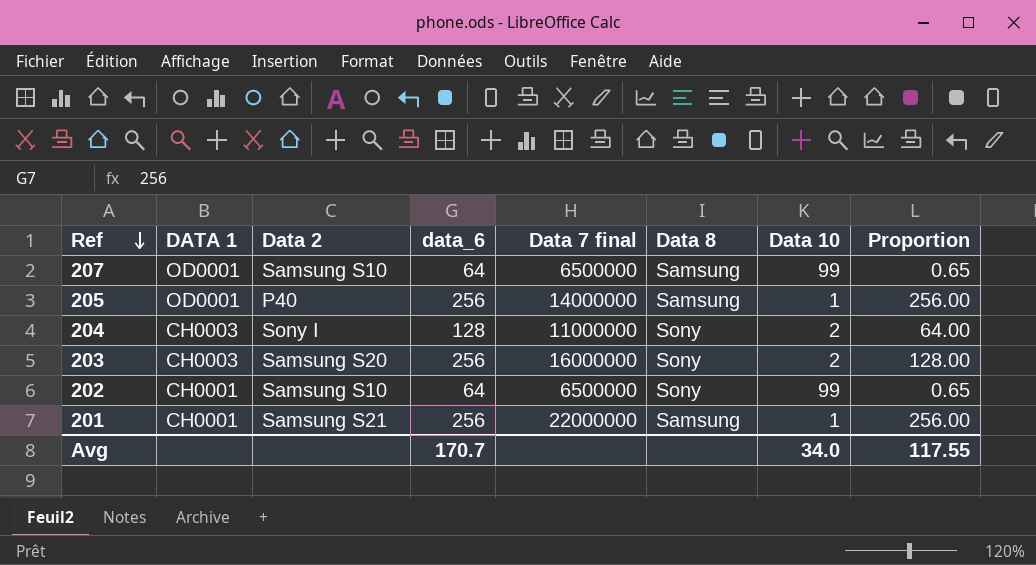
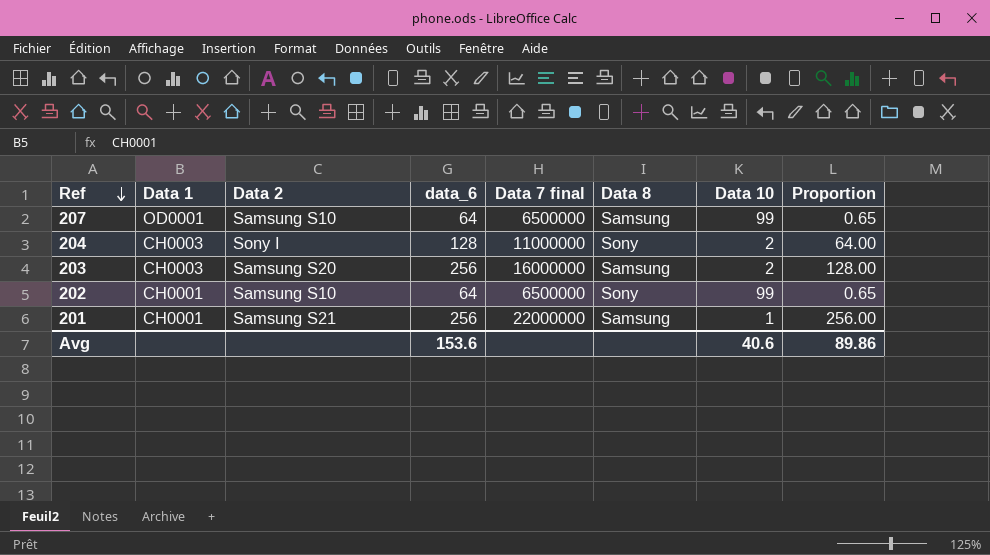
column name: DATA 1 -> Data 1
row 205: OD0001 | P40 | 256 | 14000000 | Samsung | 1 | 256.00 -> none
203 | Data 8: Sony -> Samsung
Avg | data_6: 170.7 -> 153.6
Avg | Data 10: 34.0 -> 40.6
Avg | Proportion: 117.55 -> 89.86

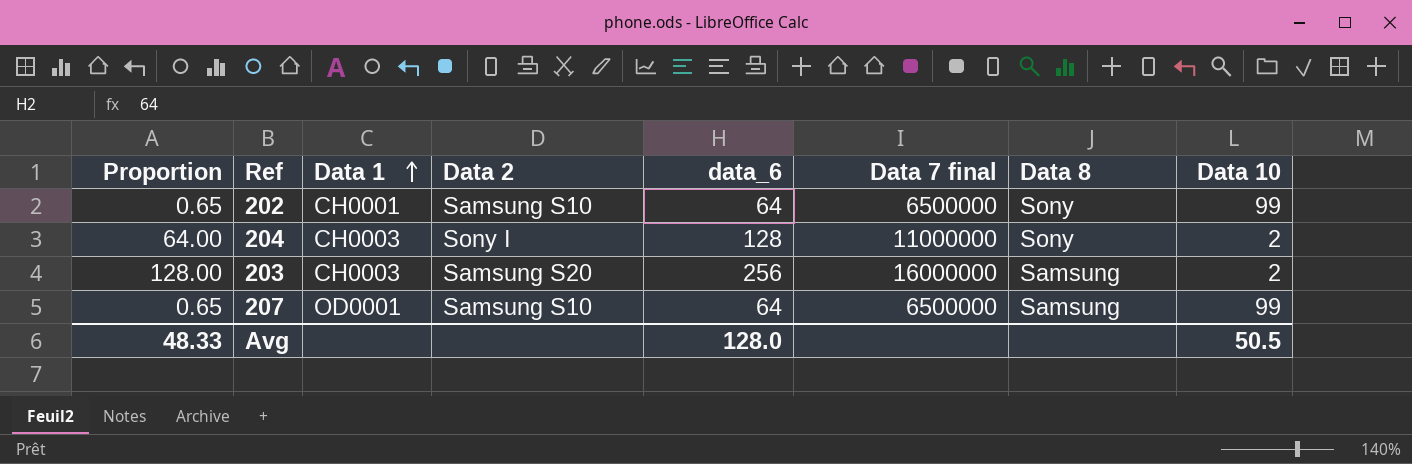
row order: Ref descending -> Data 1 ascending
column Proportion | position: 8 -> 1
row 201: CH0001 | Samsung S21 | 256 | 22000000 | Samsung | 1 | 256.00 -> none
Avg | Proportion: 89.86 -> 48.33
Avg | data_6: 153.6 -> 128.0
Avg | Data 10: 40.6 -> 50.5

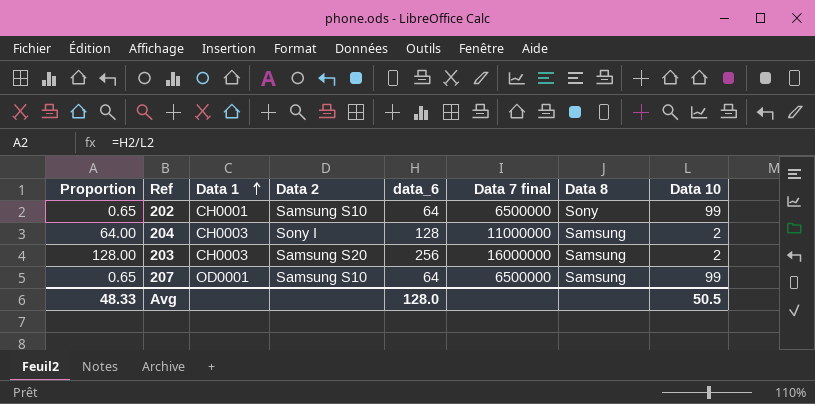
204 | Data 8: Sony -> Samsung

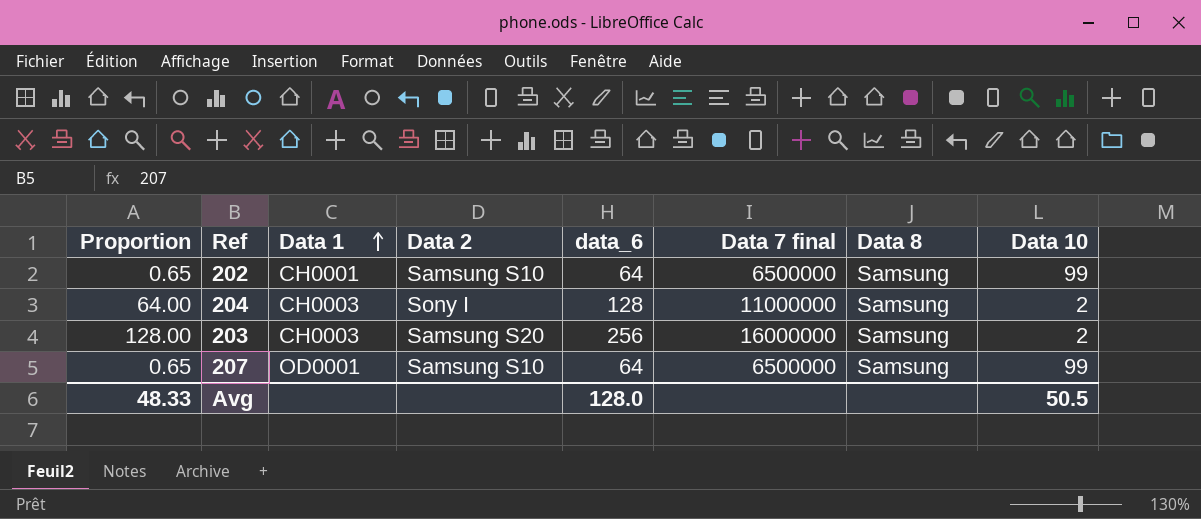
202 | Data 8: Sony -> Samsung

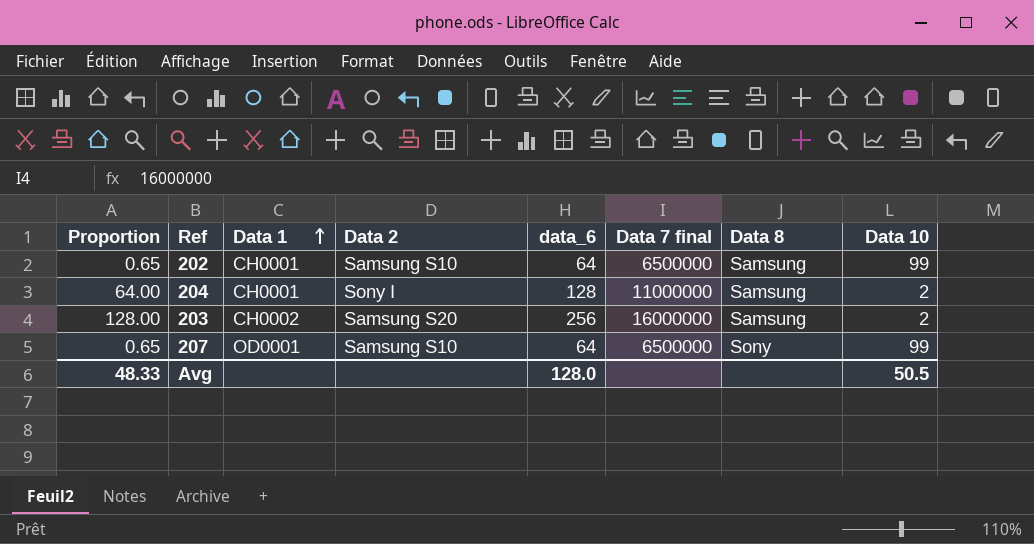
204 | Data 1: CH0003 -> CH0001
203 | Data 1: CH0003 -> CH0002
207 | Data 8: Samsung -> Sony

